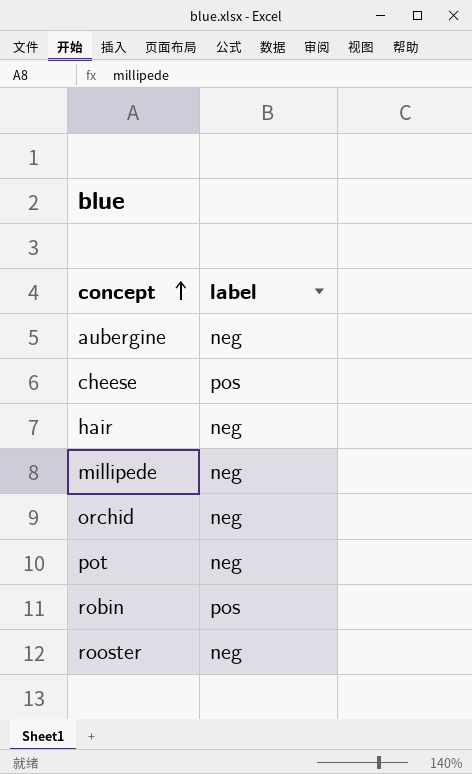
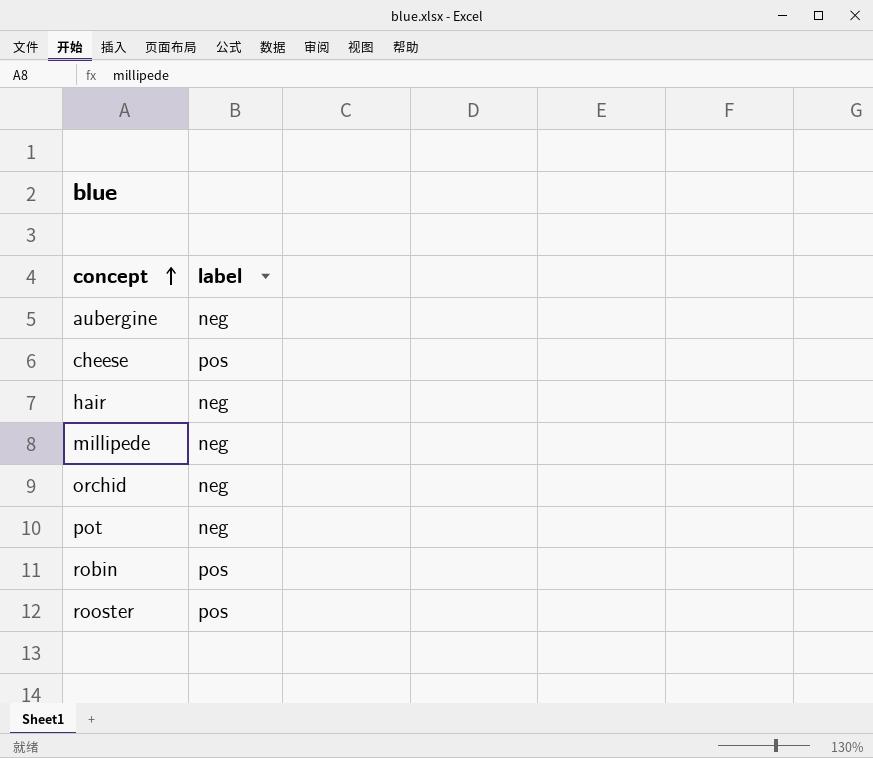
rooster | label: neg -> pos

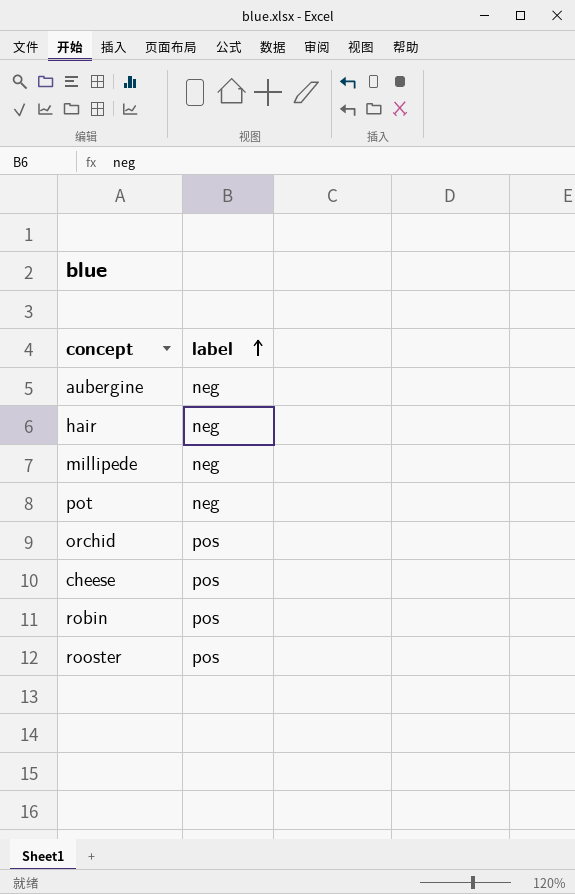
row order: concept ascending -> label ascending
orchid | label: neg -> pos

